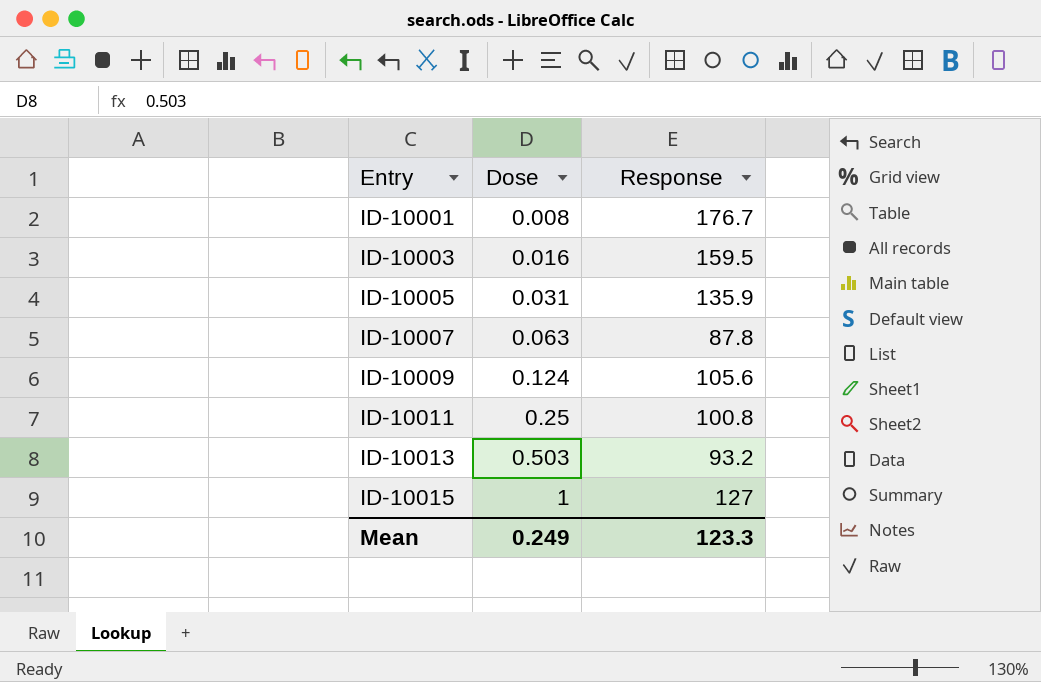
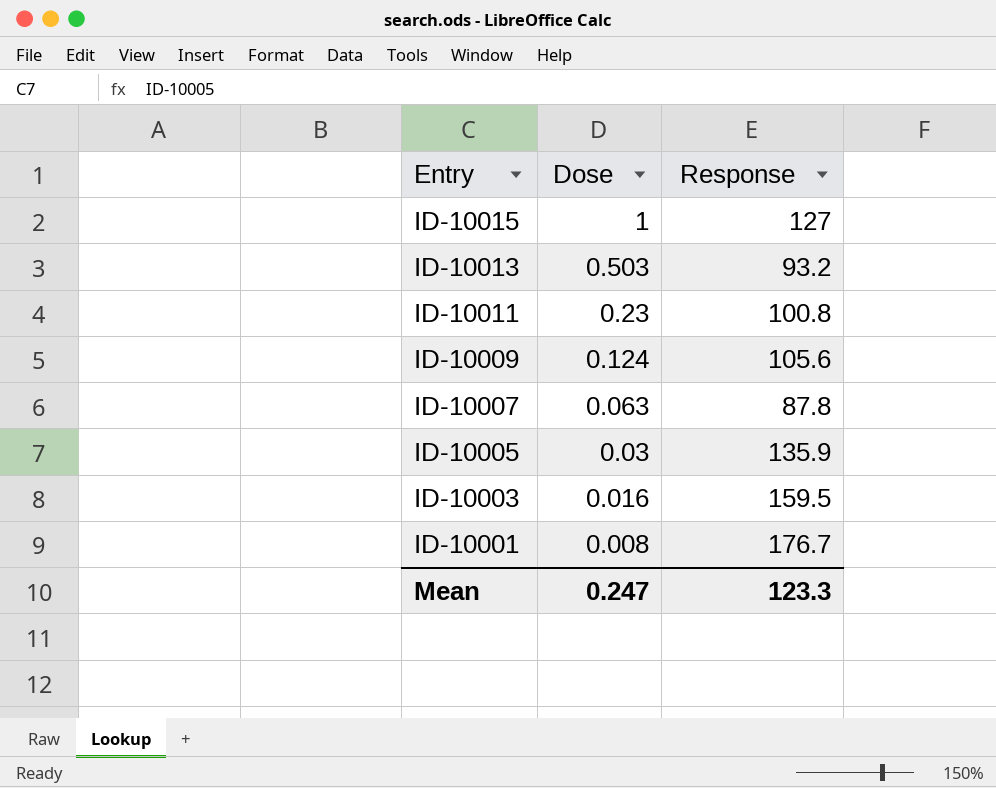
row order: Entry ascending -> Entry descending
ID-10011 | Dose: 0.25 -> 0.23
ID-10005 | Dose: 0.031 -> 0.03
Mean | Dose: 0.249 -> 0.247

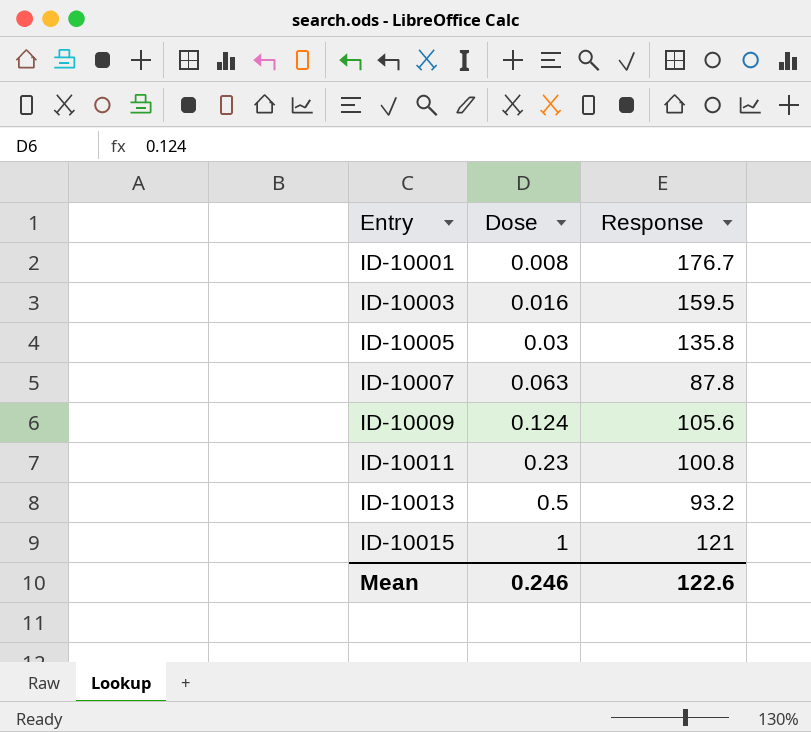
row order: Entry descending -> Entry ascending
ID-10005 | Response: 135.9 -> 135.8
ID-10013 | Dose: 0.503 -> 0.5
ID-10015 | Response: 127 -> 121
Mean | Dose: 0.247 -> 0.246
Mean | Response: 123.3 -> 122.6

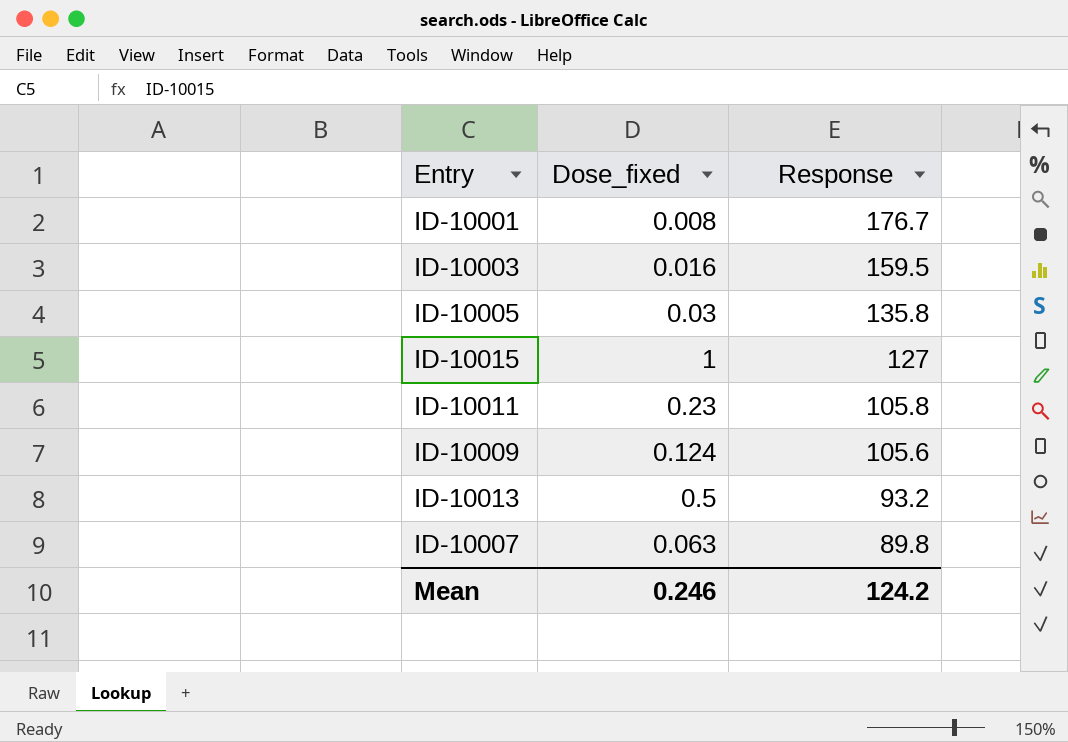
row order: Entry ascending -> Response descending
column name: Dose -> Dose_fixed
ID-10015 | Response: 121 -> 127
ID-10011 | Response: 100.8 -> 105.8
ID-10007 | Response: 87.8 -> 89.8
Mean | Response: 122.6 -> 124.2

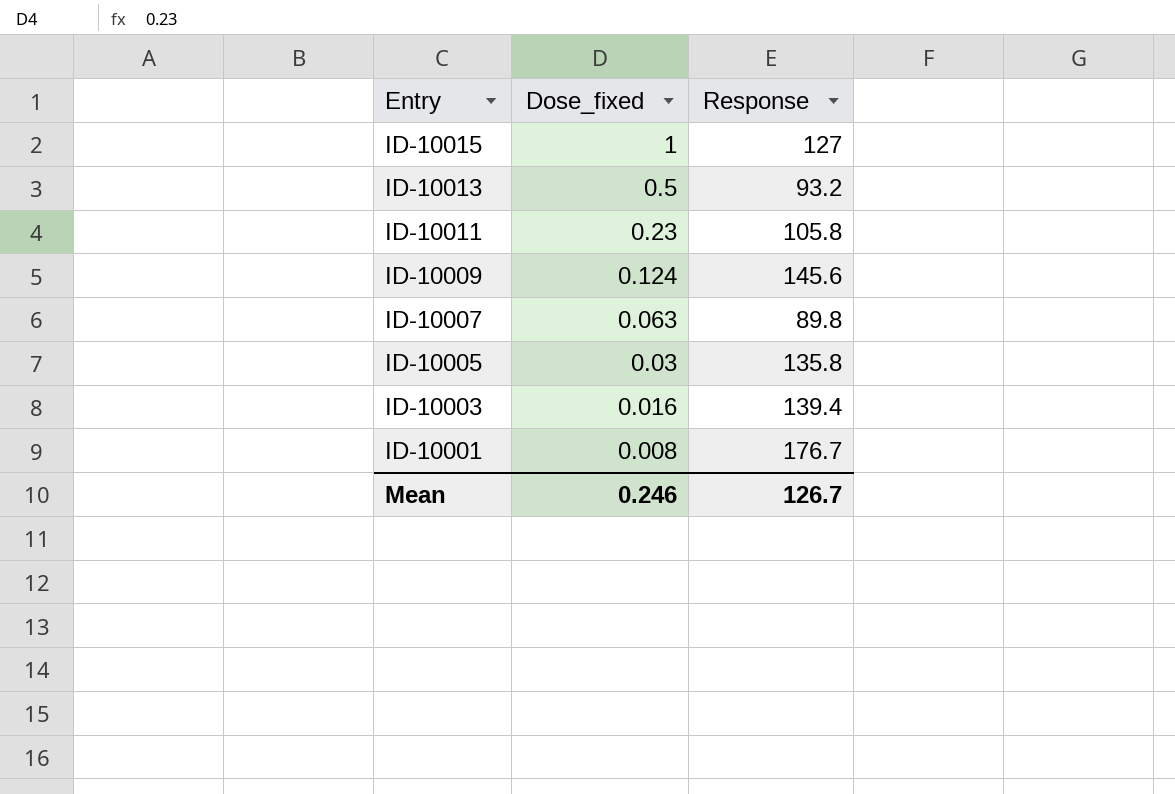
row order: Response descending -> Entry descending
ID-10009 | Response: 105.6 -> 145.6
ID-10003 | Response: 159.5 -> 139.4
Mean | Response: 124.2 -> 126.7

